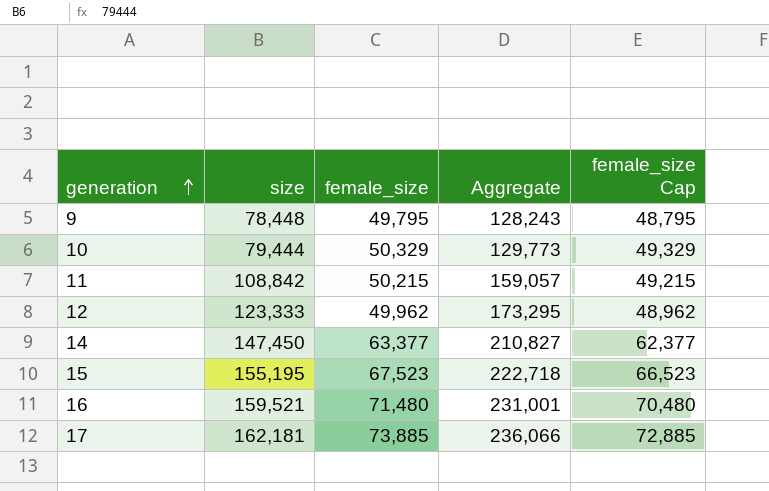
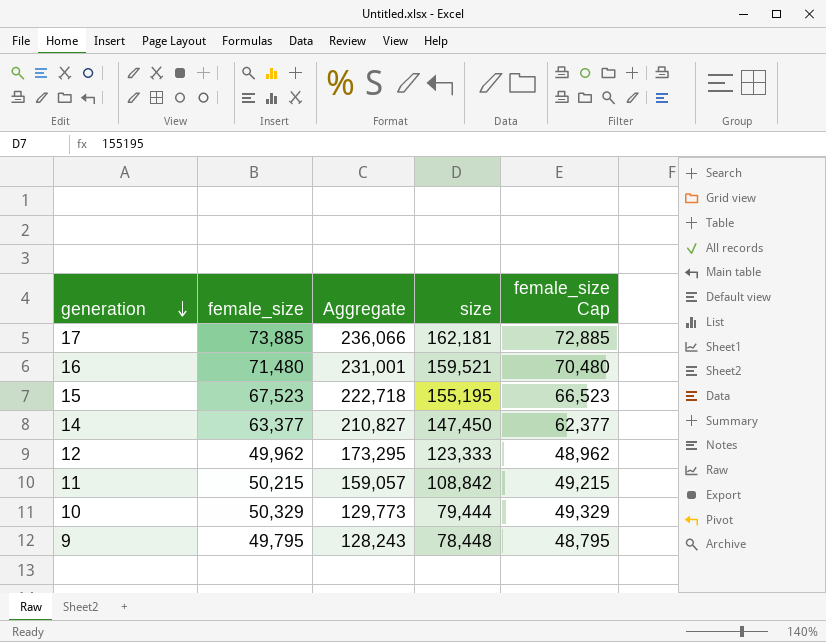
row order: generation ascending -> generation descending
column size | position: 2 -> 4

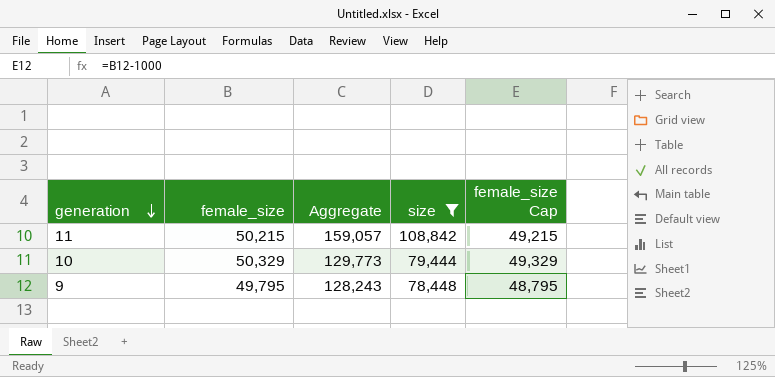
filter: none -> size <= 108,842

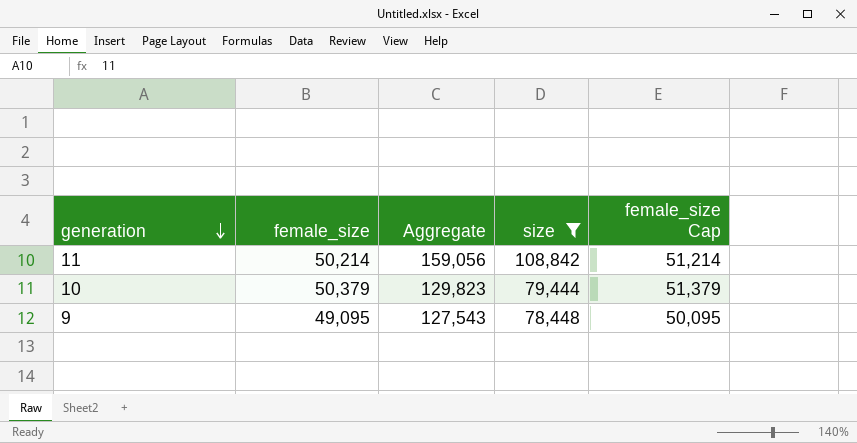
column female_size Cap | formula: [female_size] - 1000 -> [female_size] + 1000
11 | female_size: 50,215 -> 50,214
11 | Aggregate: 159,057 -> 159,056
10 | female_size: 50,329 -> 50,379
10 | Aggregate: 129,773 -> 129,823
9 | female_size: 49,795 -> 49,095
9 | Aggregate: 128,243 -> 127,543

